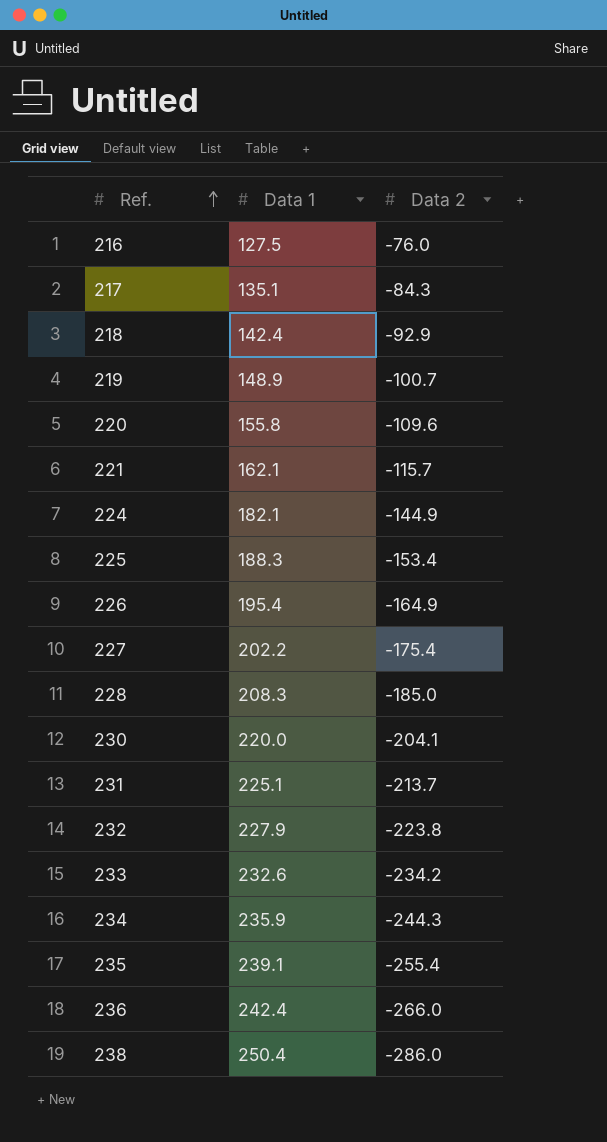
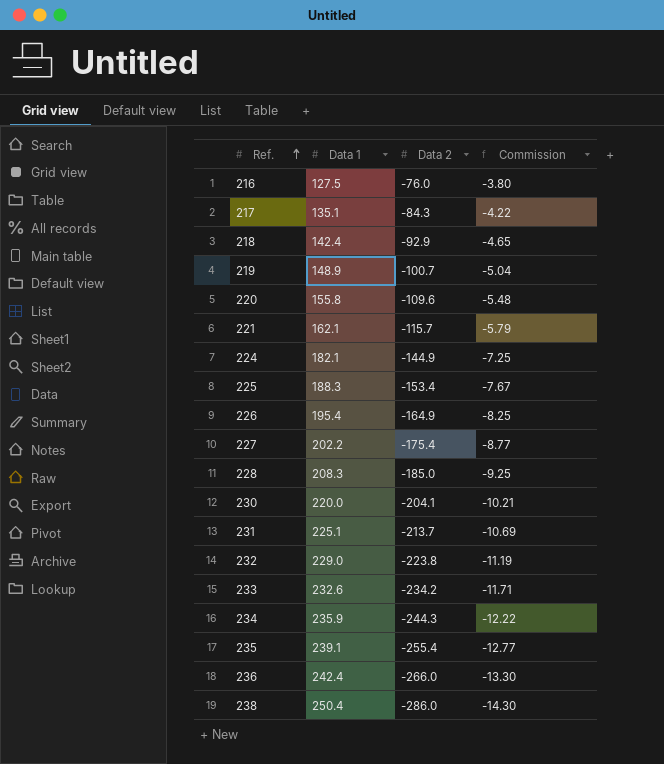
column Commission | formula: none -> [Data 2] * 0.05
232 | Data 1: 227.9 -> 229.0

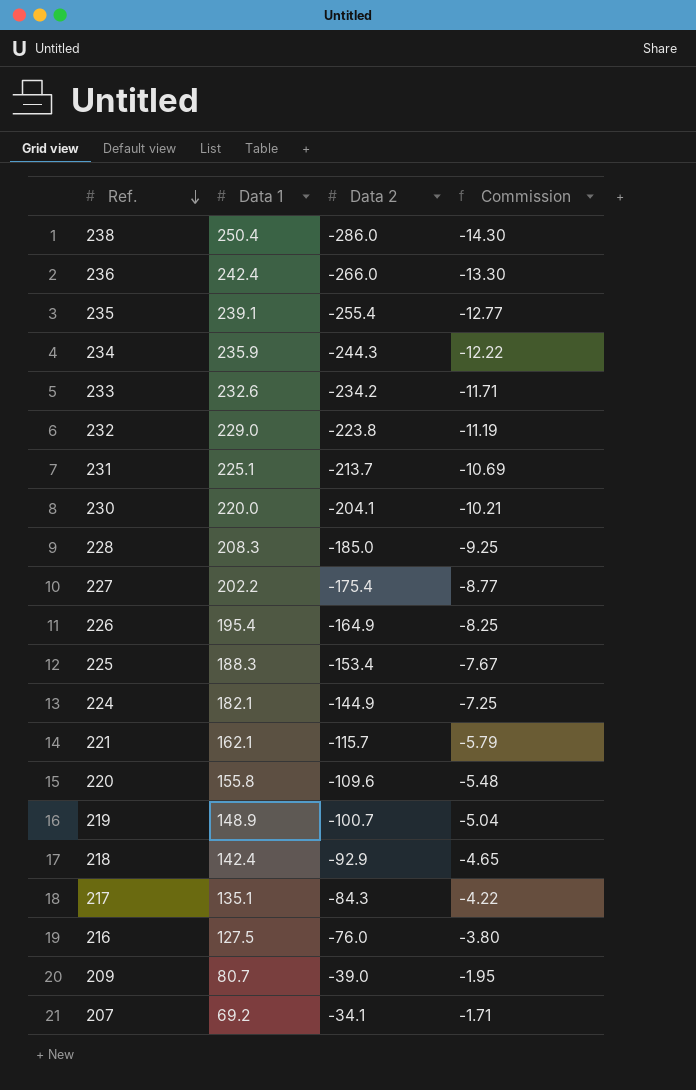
row order: Ref. ascending -> Ref. descending
row 209: none -> 80.7 | -39.0 | -1.95
row 207: none -> 69.2 | -34.1 | -1.71

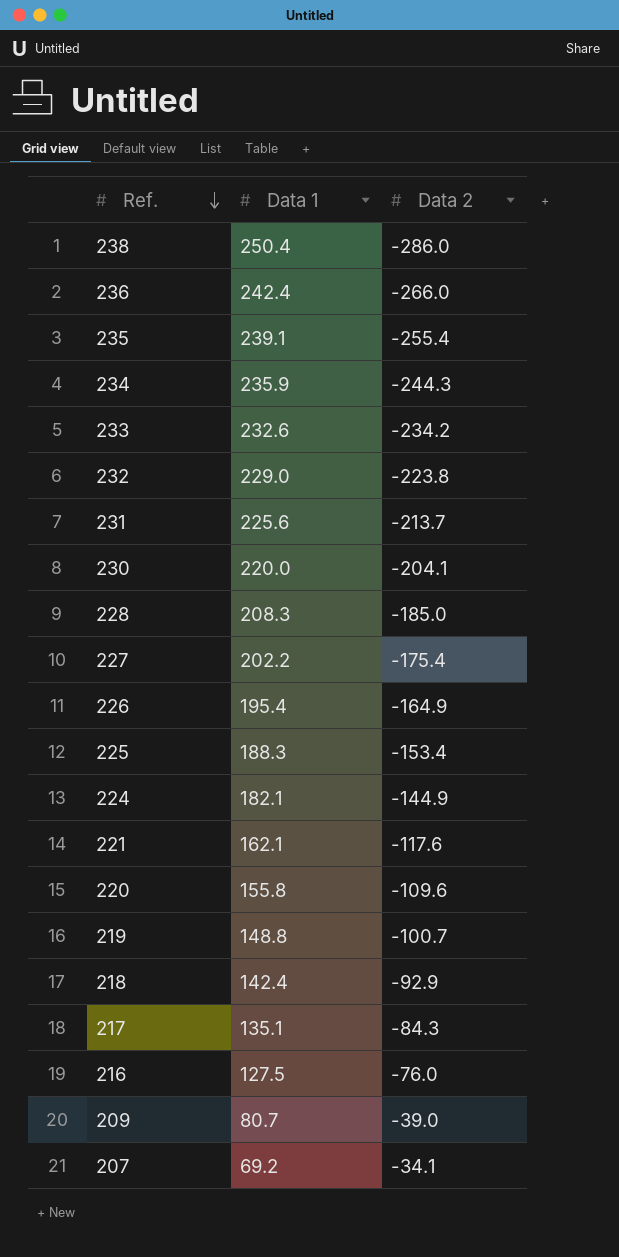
column Commission | formula: [Data 2] * 0.05 -> none
231 | Data 1: 225.1 -> 225.6
221 | Data 2: -115.7 -> -117.6
219 | Data 1: 148.9 -> 148.8

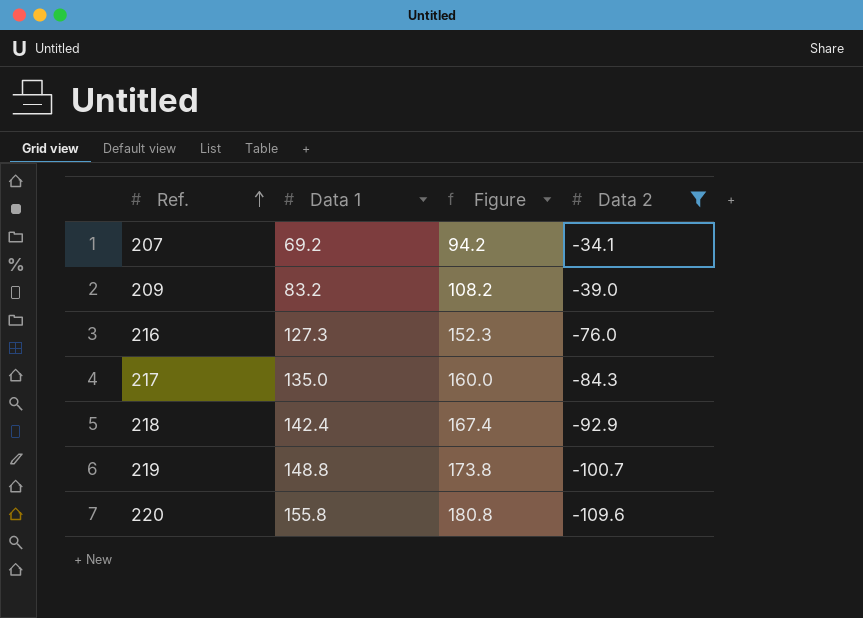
filter: none -> Data 2 >= -109.6
row order: Ref. descending -> Ref. ascending
column Figure | formula: none -> [Data 1] + 25
209 | Data 1: 80.7 -> 83.2
216 | Data 1: 127.5 -> 127.3
217 | Data 1: 135.1 -> 135.0

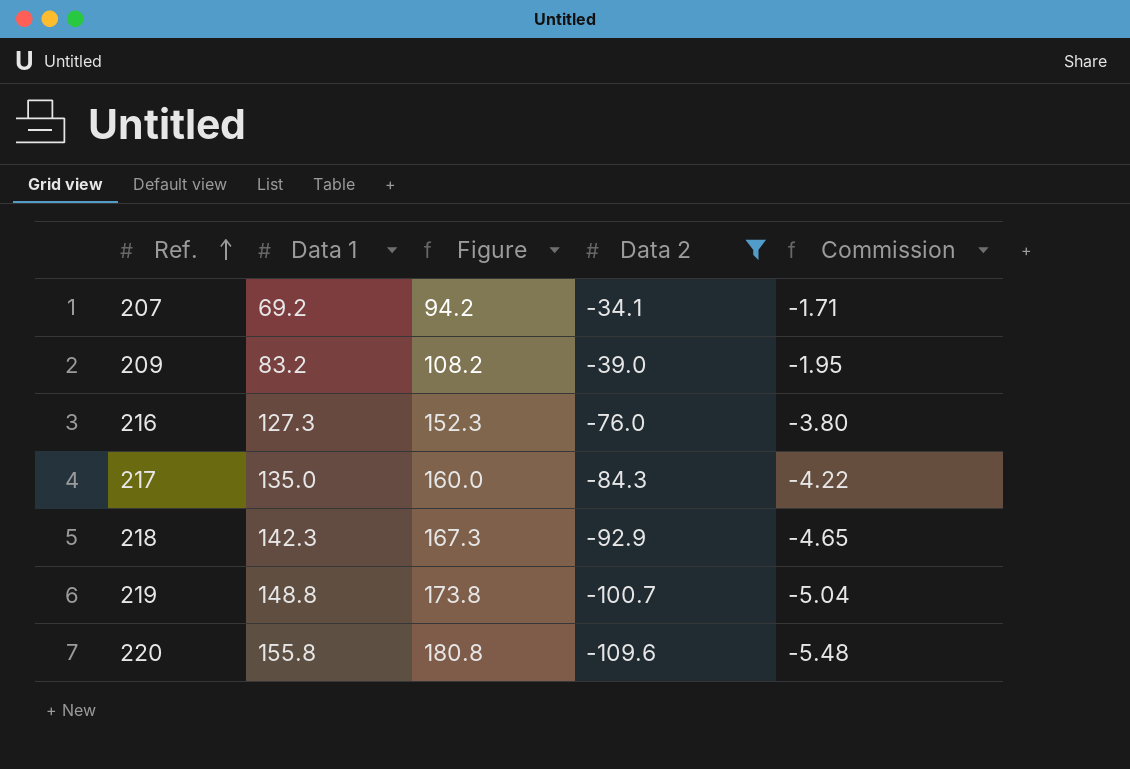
column Commission | formula: none -> [Data 2] * 0.05
218 | Data 1: 142.4 -> 142.3
218 | Figure: 167.4 -> 167.3

